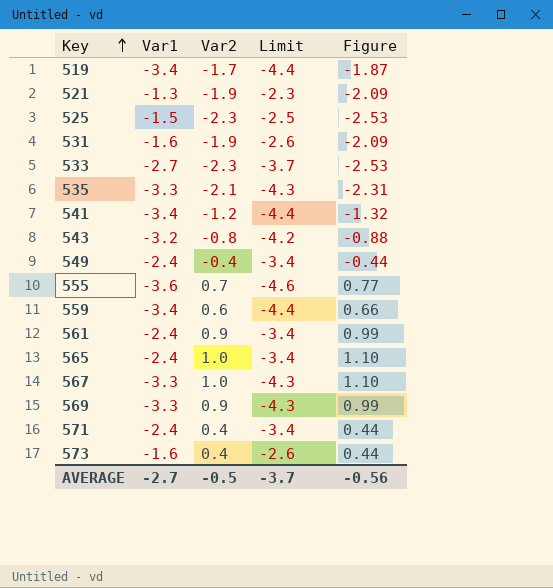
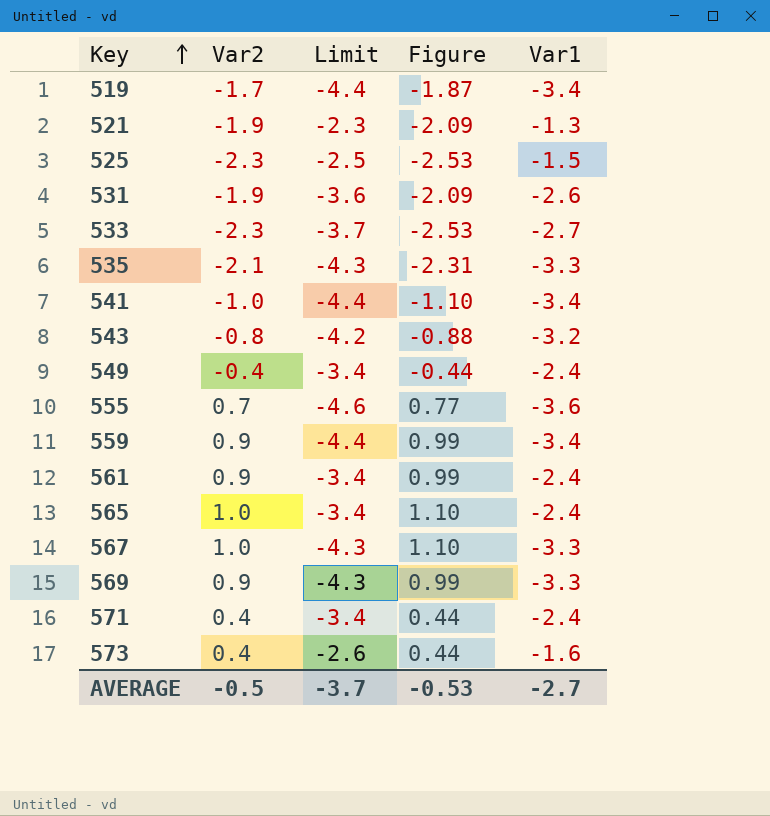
column Var1 | position: 2 -> 5
531 | Limit: -2.6 -> -3.6
531 | Var1: -1.6 -> -2.6
541 | Var2: -1.2 -> -1.0
541 | Figure: -1.32 -> -1.10
559 | Var2: 0.6 -> 0.9
559 | Figure: 0.66 -> 0.99
AVERAGE | Figure: -0.56 -> -0.53

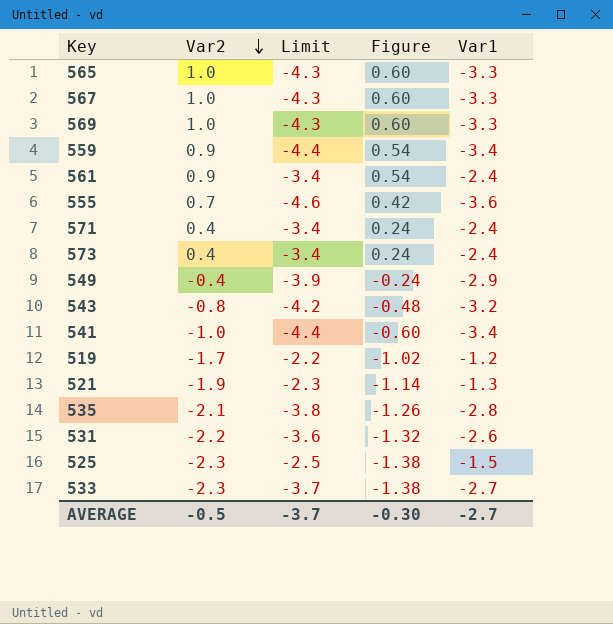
row order: Key ascending -> Var2 descending
column Figure | formula: [Var2] * 1.1 -> [Var2] * 0.6
565 | Limit: -3.4 -> -4.3
565 | Var1: -2.4 -> -3.3
569 | Var2: 0.9 -> 1.0
573 | Limit: -2.6 -> -3.4
573 | Var1: -1.6 -> -2.4
549 | Limit: -3.4 -> -3.9
549 | Var1: -2.4 -> -2.9
519 | Limit: -4.4 -> -2.2
519 | Var1: -3.4 -> -1.2
535 | Limit: -4.3 -> -3.8
535 | Var1: -3.3 -> -2.8
531 | Var2: -1.9 -> -2.2
AVERAGE | Figure: -0.53 -> -0.30

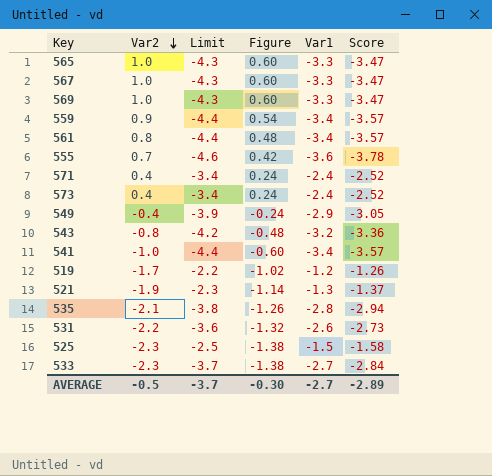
column Score | formula: none -> [Var1] * 1.05
561 | Var2: 0.9 -> 0.8
561 | Limit: -3.4 -> -4.4
561 | Figure: 0.54 -> 0.48
561 | Var1: -2.4 -> -3.4

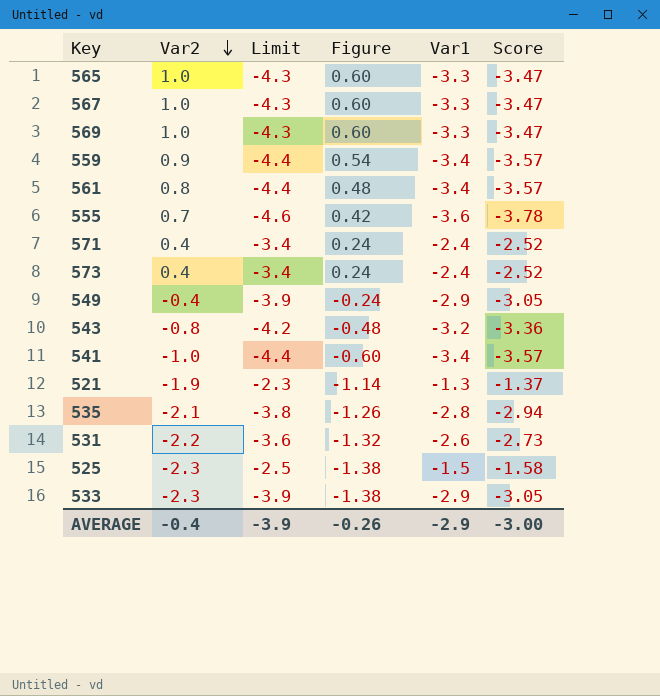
row 519: -1.7 | -2.2 | -1.02 | -1.2 | -1.26 -> none
533 | Limit: -3.7 -> -3.9
533 | Var1: -2.7 -> -2.9
533 | Score: -2.84 -> -3.05
AVERAGE | Var2: -0.5 -> -0.4
AVERAGE | Limit: -3.7 -> -3.9
AVERAGE | Figure: -0.30 -> -0.26
AVERAGE | Var1: -2.7 -> -2.9
AVERAGE | Score: -2.89 -> -3.00

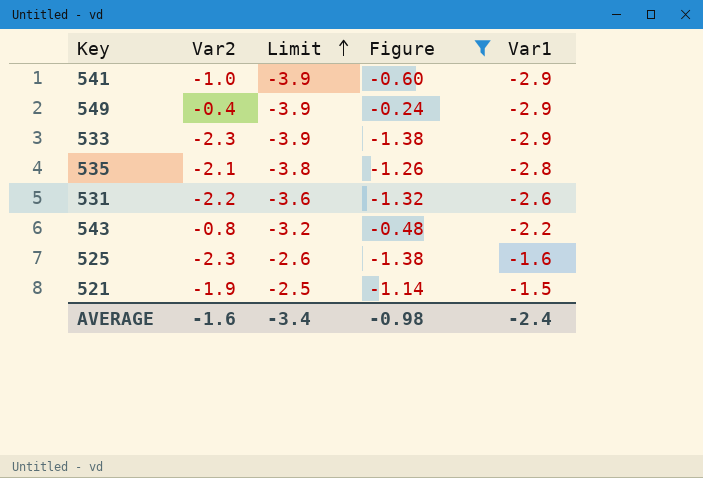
filter: none -> Figure <= -0.24
row order: Var2 descending -> Limit ascending
column Score | formula: [Var1] * 1.05 -> none
541 | Limit: -4.4 -> -3.9
541 | Var1: -3.4 -> -2.9
543 | Limit: -4.2 -> -3.2
543 | Var1: -3.2 -> -2.2
525 | Limit: -2.5 -> -2.6
525 | Var1: -1.5 -> -1.6
521 | Limit: -2.3 -> -2.5
521 | Var1: -1.3 -> -1.5
AVERAGE | Var2: -0.4 -> -1.6
AVERAGE | Limit: -3.9 -> -3.4
AVERAGE | Figure: -0.26 -> -0.98
AVERAGE | Var1: -2.9 -> -2.4

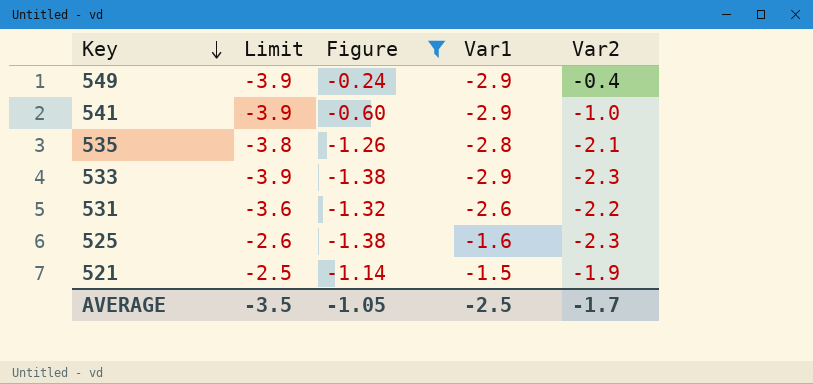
row order: Limit ascending -> Key descending
column Var2 | position: 2 -> 5
row 543: -0.8 | -3.2 | -0.48 | -2.2 -> none
AVERAGE | Limit: -3.4 -> -3.5
AVERAGE | Figure: -0.98 -> -1.05
AVERAGE | Var1: -2.4 -> -2.5
AVERAGE | Var2: -1.6 -> -1.7

